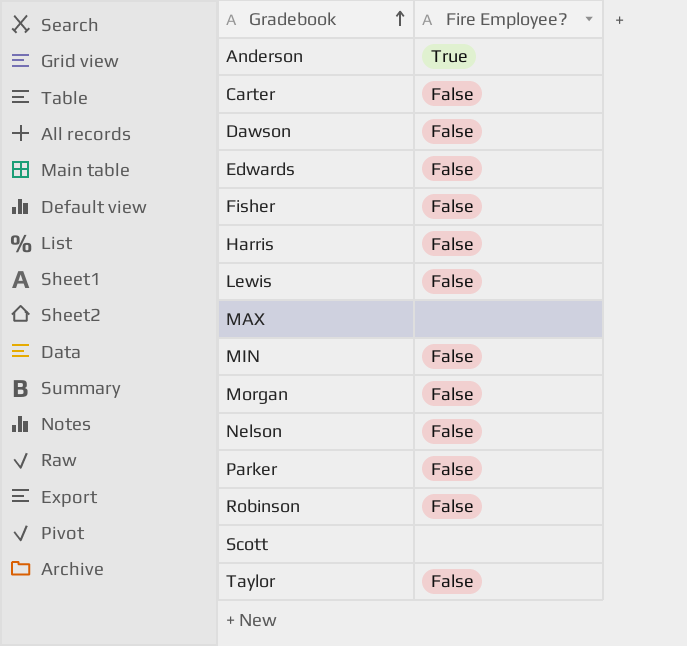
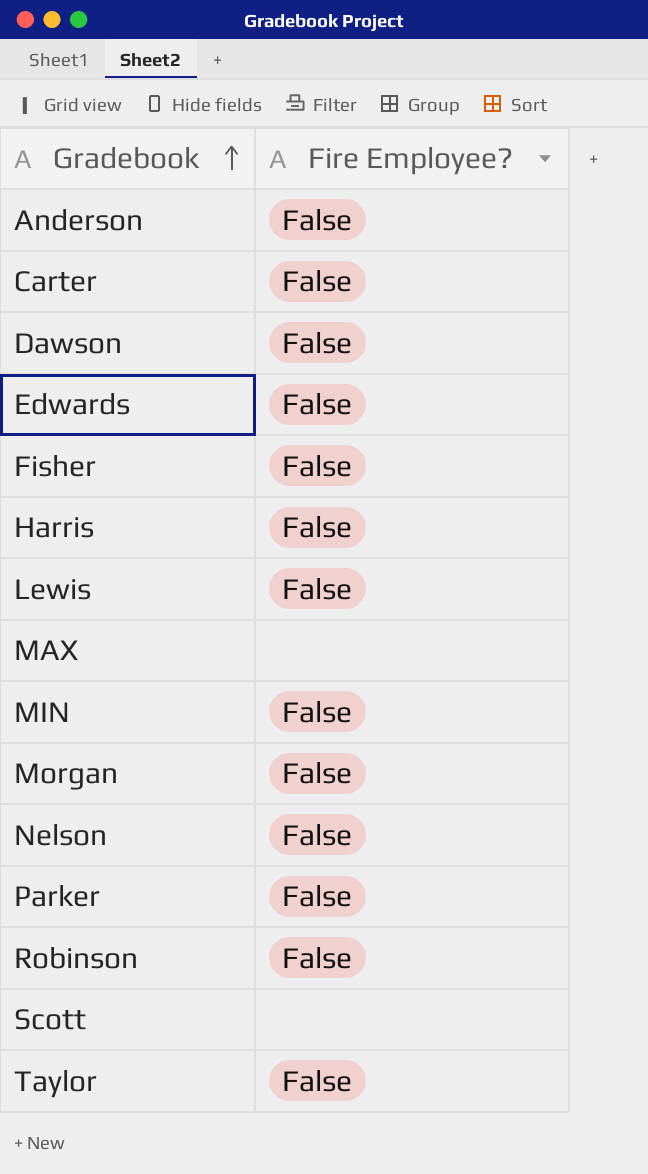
Anderson | Fire Employee?: True -> False

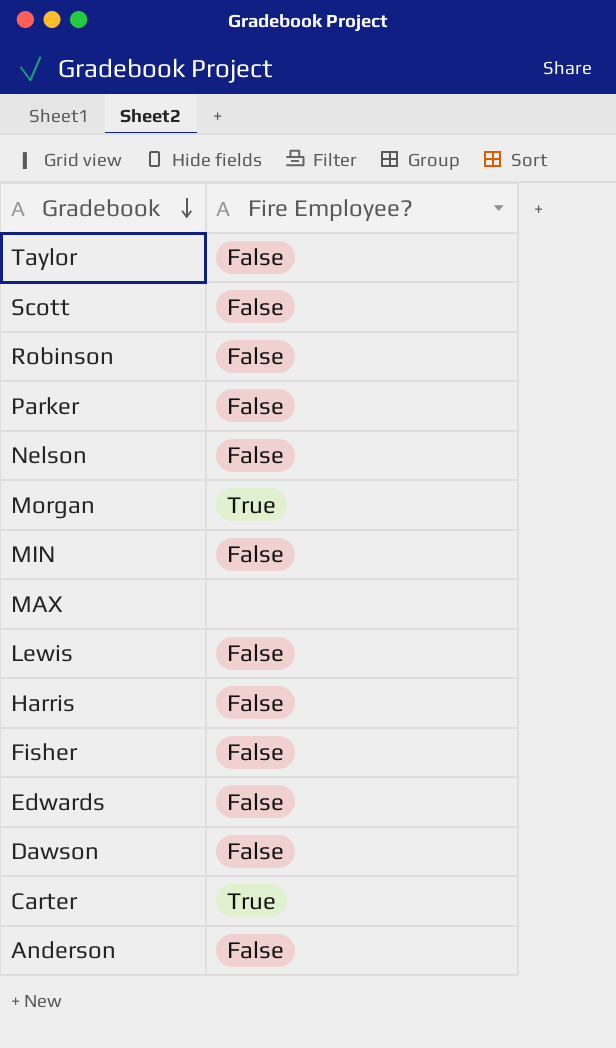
row order: Gradebook ascending -> Gradebook descending
Scott | Fire Employee?: none -> False
Morgan | Fire Employee?: False -> True
Carter | Fire Employee?: False -> True

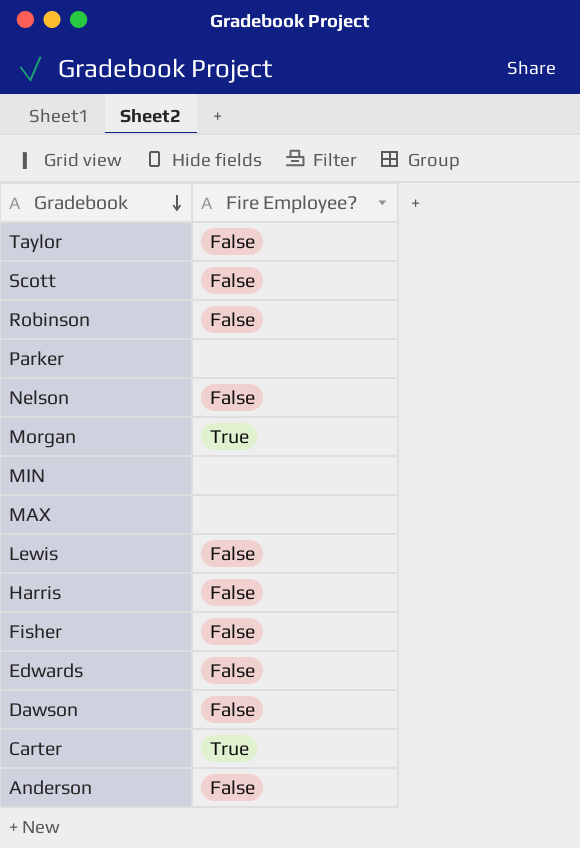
Parker | Fire Employee?: False -> none
MIN | Fire Employee?: False -> none

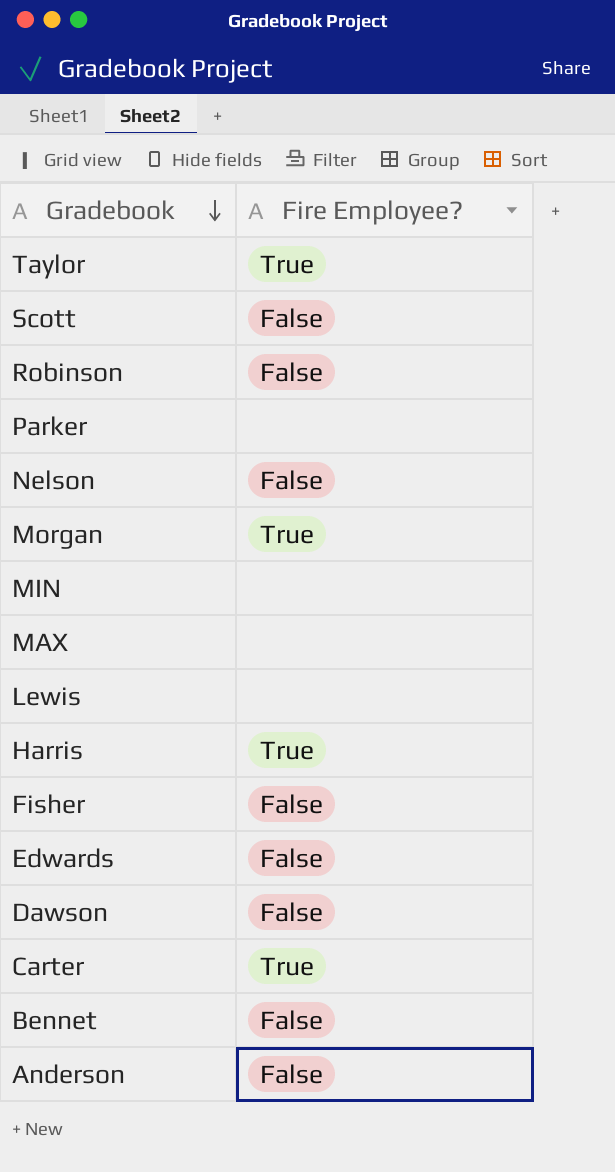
Taylor | Fire Employee?: False -> True
Lewis | Fire Employee?: False -> none
Harris | Fire Employee?: False -> True
row Bennet: none -> False

